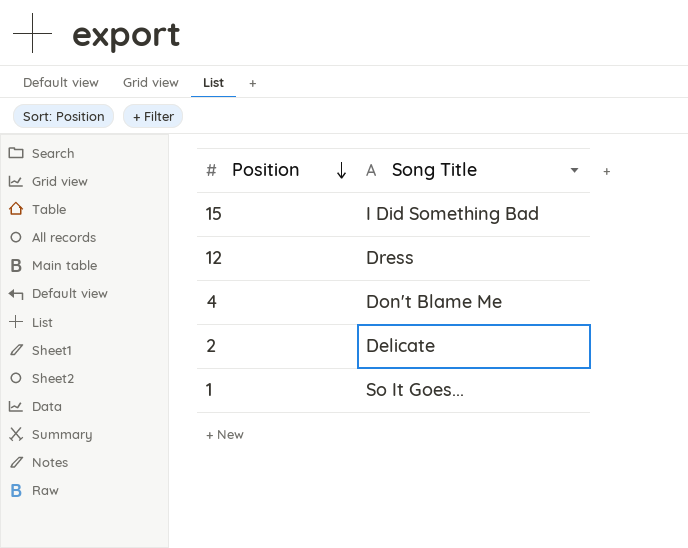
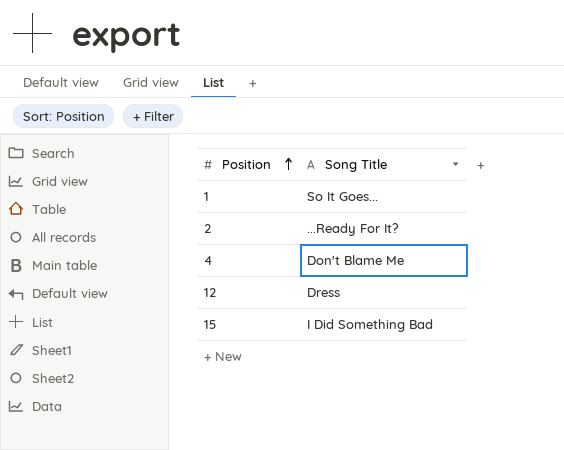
row order: Position descending -> Position ascending
2 | Song Title: Delicate -> ...Ready For It?

